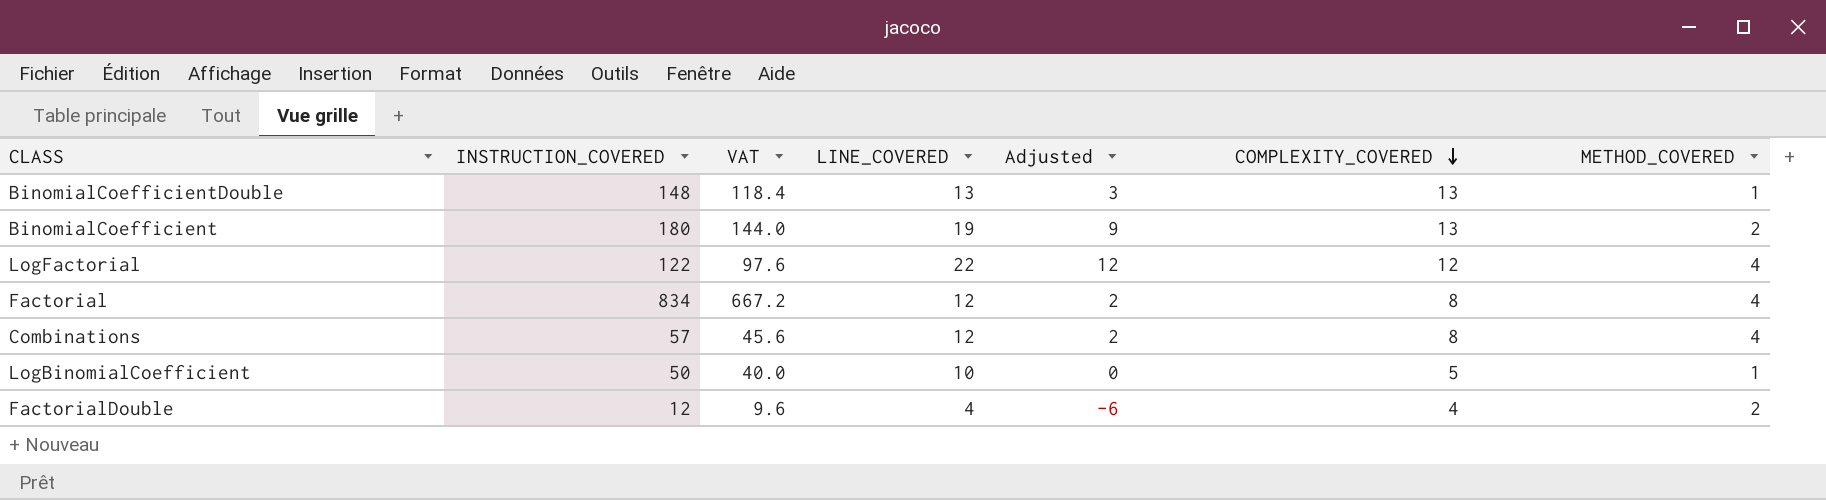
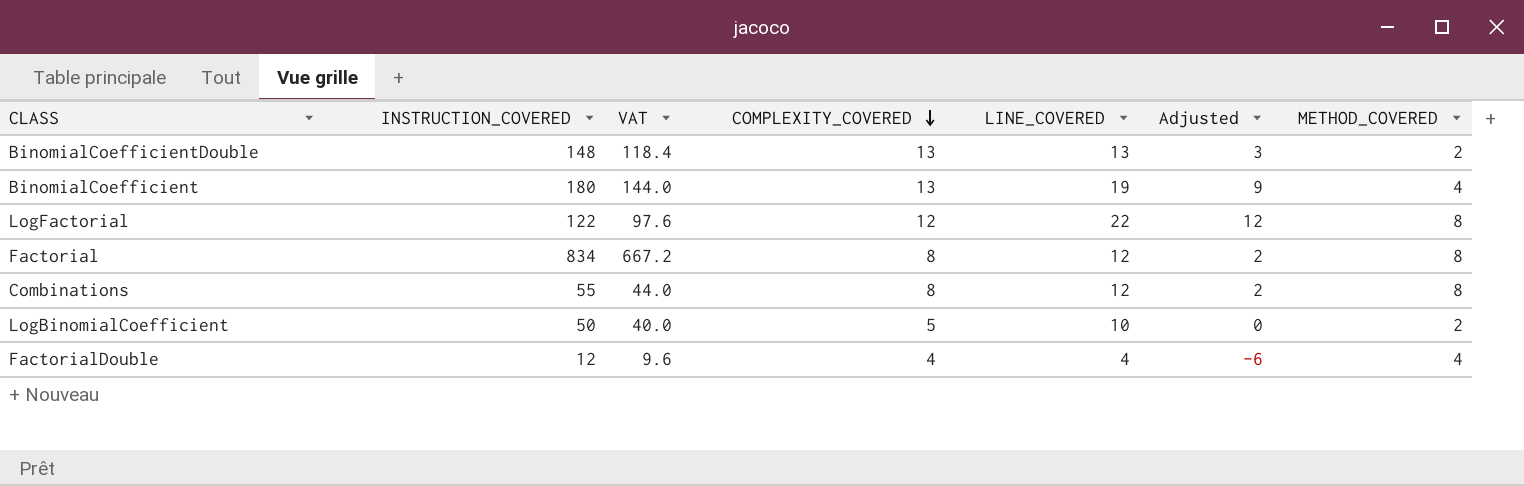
column COMPLEXITY_COVERED | position: 6 -> 4
BinomialCoefficientDouble | METHOD_COVERED: 1 -> 2
BinomialCoefficient | METHOD_COVERED: 2 -> 4
LogFactorial | METHOD_COVERED: 4 -> 8
Factorial | METHOD_COVERED: 4 -> 8
Combinations | INSTRUCTION_COVERED: 57 -> 55
Combinations | VAT: 45.6 -> 44.0
Combinations | METHOD_COVERED: 4 -> 8
LogBinomialCoefficient | METHOD_COVERED: 1 -> 2
FactorialDouble | METHOD_COVERED: 2 -> 4

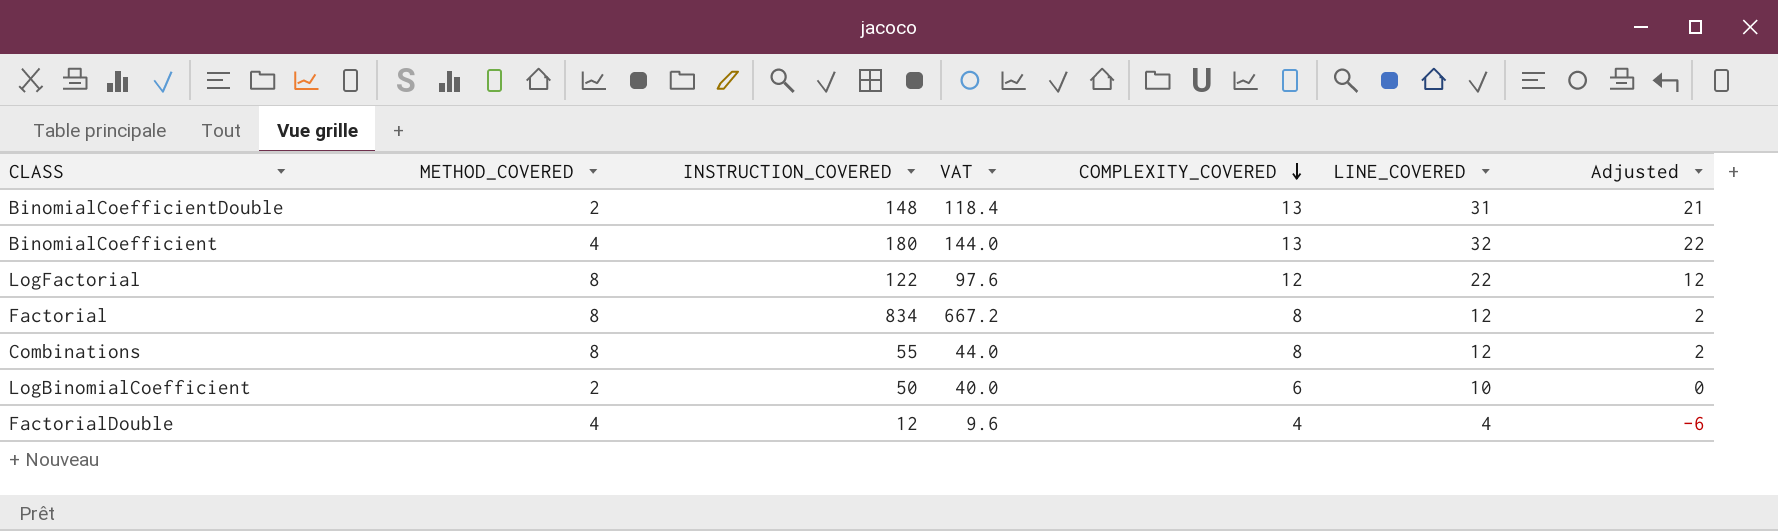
column METHOD_COVERED | position: 7 -> 2
BinomialCoefficientDouble | LINE_COVERED: 13 -> 31
BinomialCoefficientDouble | Adjusted: 3 -> 21
BinomialCoefficient | LINE_COVERED: 19 -> 32
BinomialCoefficient | Adjusted: 9 -> 22
LogBinomialCoefficient | COMPLEXITY_COVERED: 5 -> 6

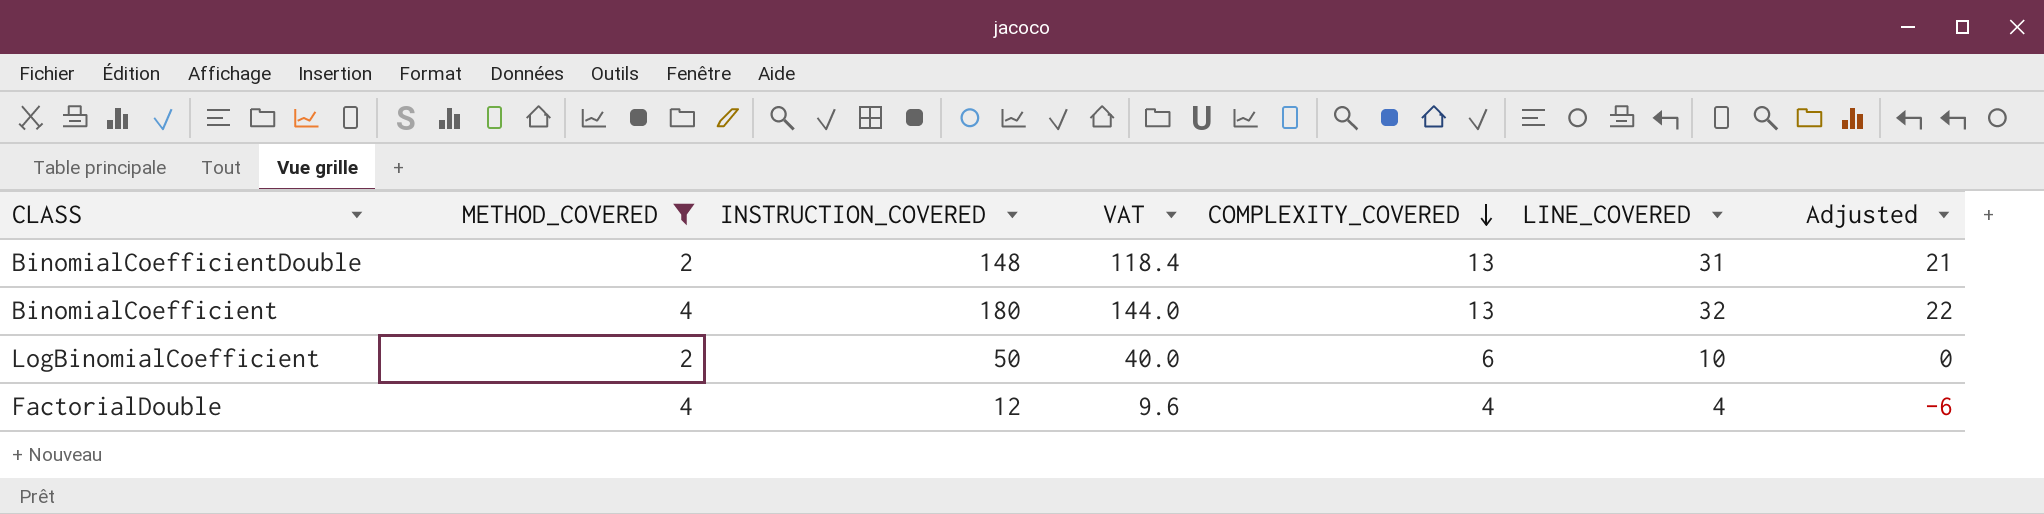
filter: none -> METHOD_COVERED != 8

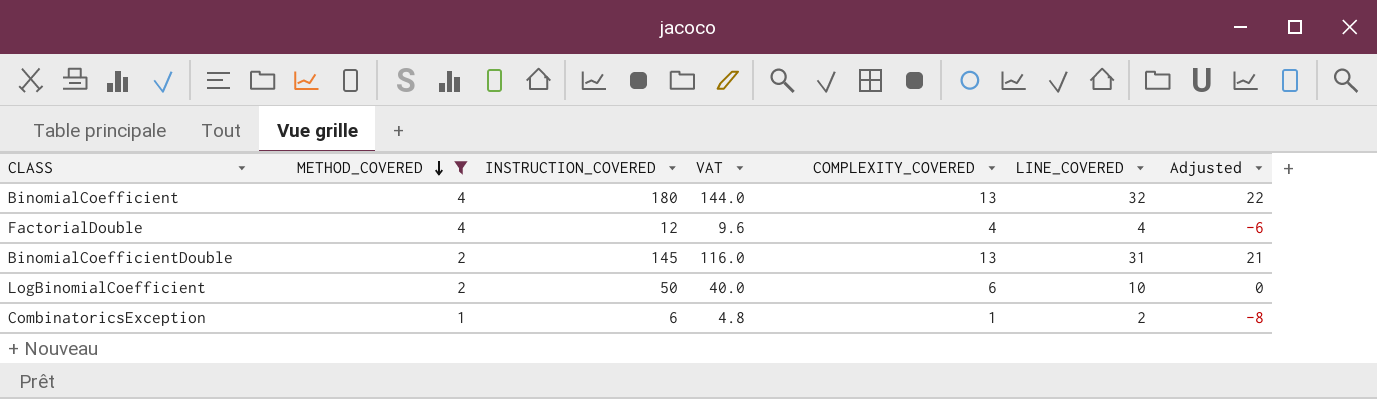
row order: COMPLEXITY_COVERED descending -> METHOD_COVERED descending
BinomialCoefficientDouble | INSTRUCTION_COVERED: 148 -> 145
BinomialCoefficientDouble | VAT: 118.4 -> 116.0
row CombinatoricsException: none -> 1 | 6 | 4.8 | 1 | 2 | -8

